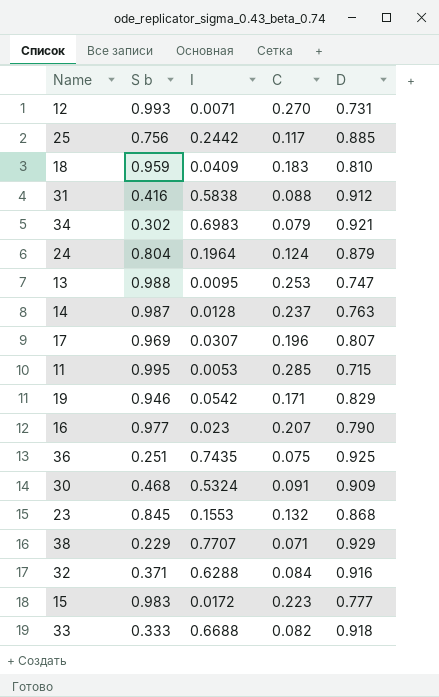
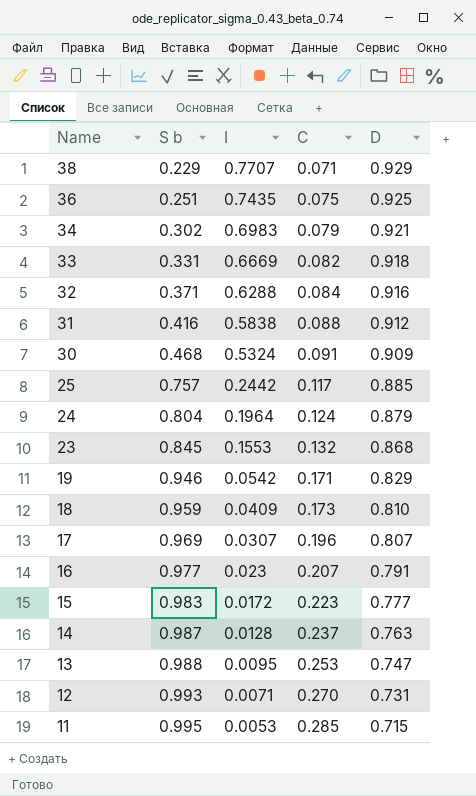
row order: none -> Name descending
33 | S b: 0.333 -> 0.331
33 | I: 0.6688 -> 0.6669
25 | S b: 0.756 -> 0.757
18 | C: 0.183 -> 0.173
16 | D: 0.790 -> 0.791

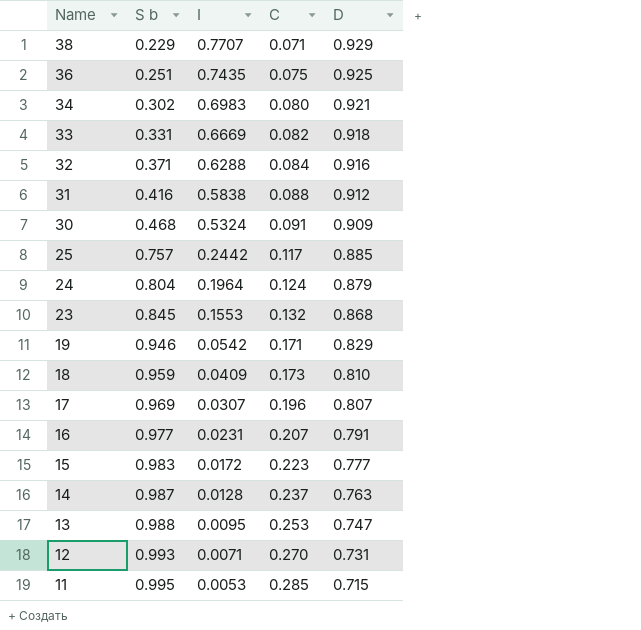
34 | C: 0.079 -> 0.080
16 | I: 0.023 -> 0.0231

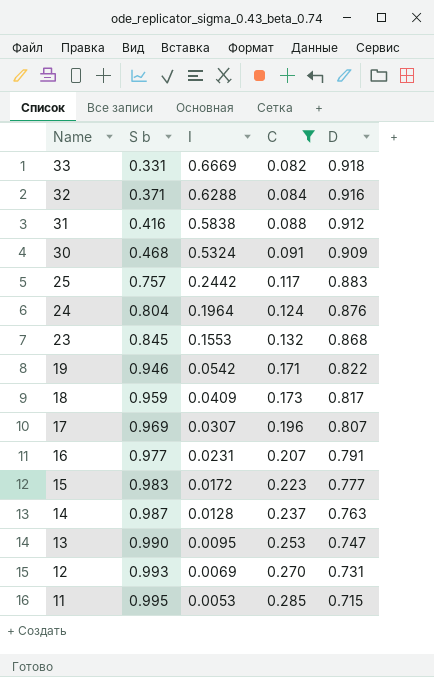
filter: none -> C >= 0.082
25 | D: 0.885 -> 0.883
24 | D: 0.879 -> 0.876
19 | D: 0.829 -> 0.822
18 | D: 0.810 -> 0.817
13 | S b: 0.988 -> 0.990
12 | I: 0.0071 -> 0.0069

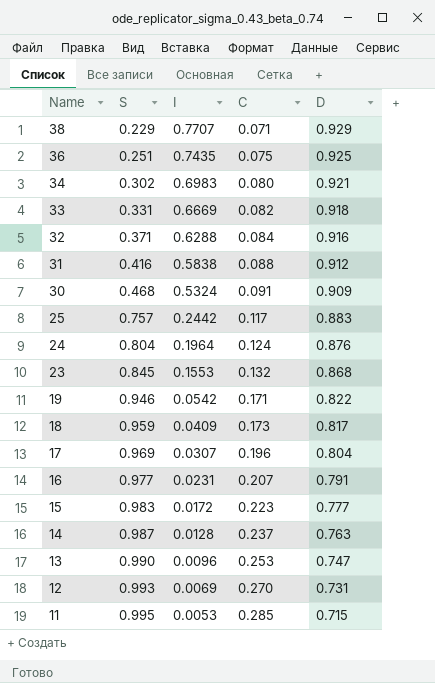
filter: C >= 0.082 -> none
column name: S b -> S
17 | D: 0.807 -> 0.804
13 | I: 0.0095 -> 0.0096

